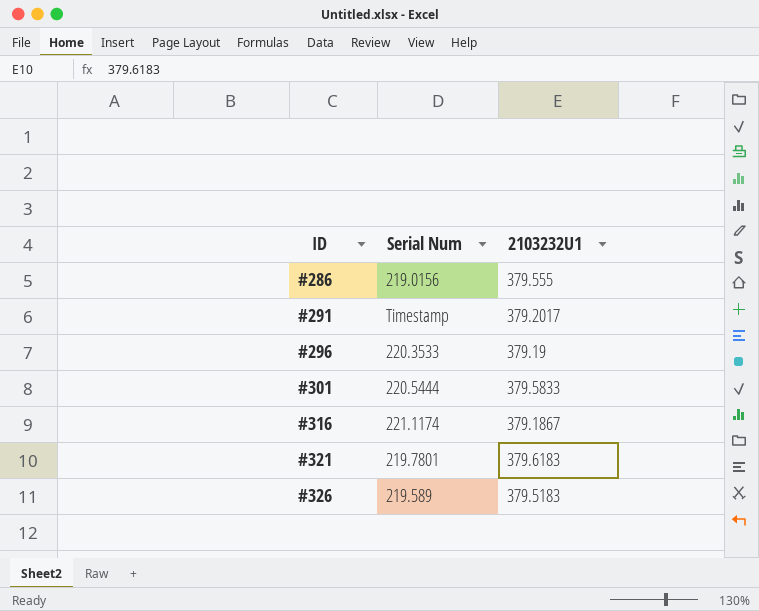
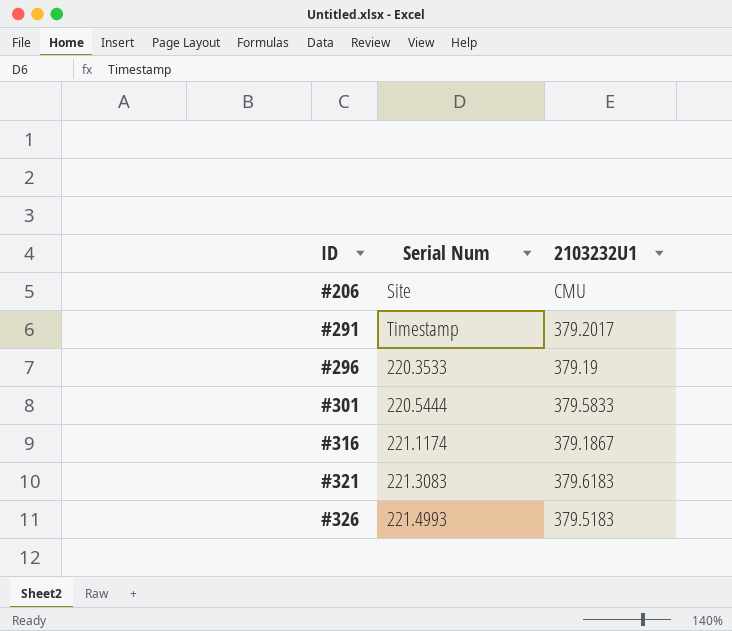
row #286: 219.0156 | 379.555 -> none
row #206: none -> Site | CMU
#321 | Serial Num: 219.7801 -> 221.3083
#326 | Serial Num: 219.589 -> 221.4993

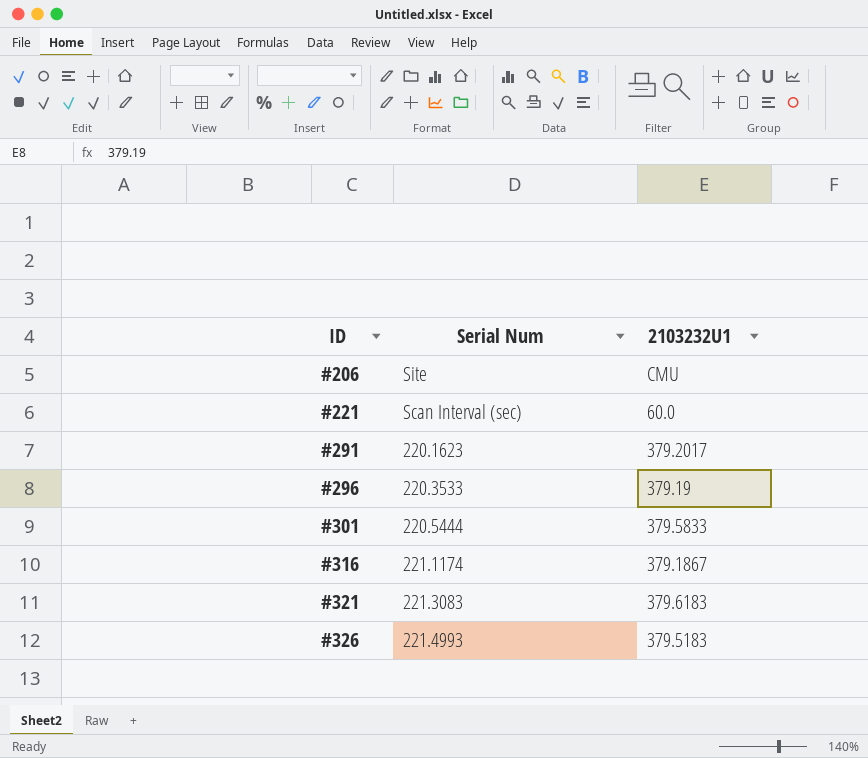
row #221: none -> Scan Interval (sec) | 60.0
#291 | Serial Num: Timestamp -> 220.1623

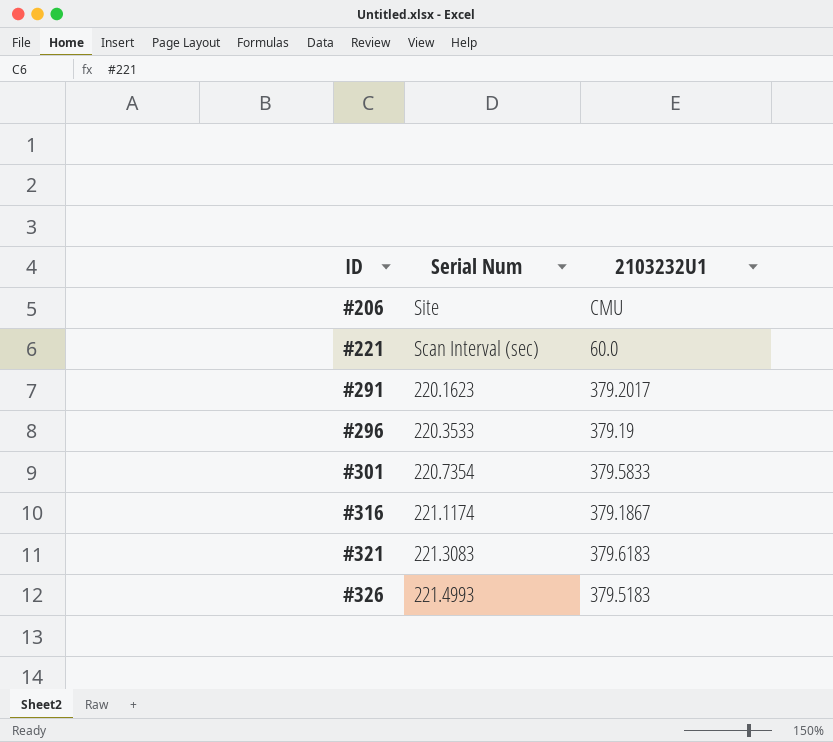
#301 | Serial Num: 220.5444 -> 220.7354

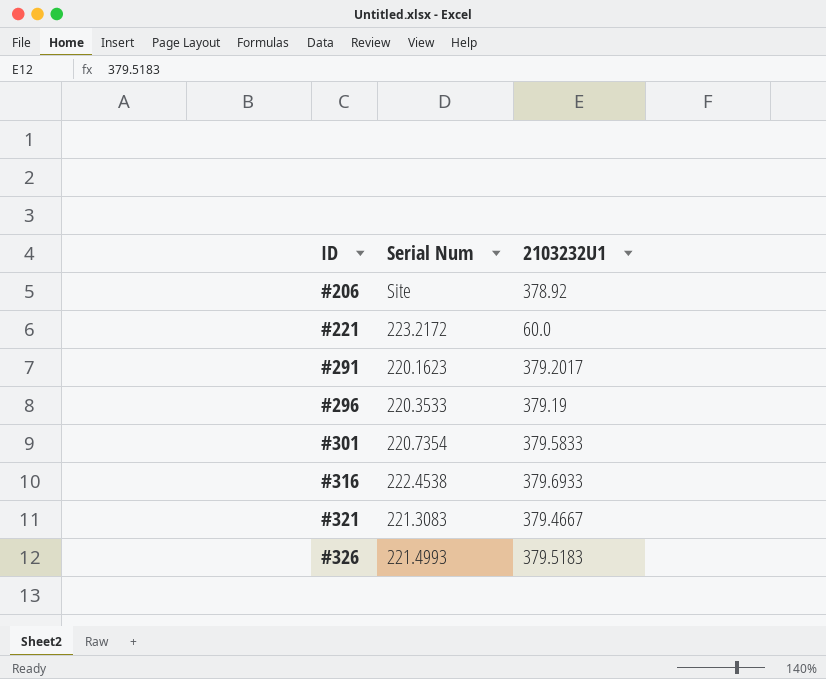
#206 | 2103232U1: CMU -> 378.92
#221 | Serial Num: Scan Interval (sec) -> 223.2172
#316 | Serial Num: 221.1174 -> 222.4538
#316 | 2103232U1: 379.1867 -> 379.6933
#321 | 2103232U1: 379.6183 -> 379.4667

